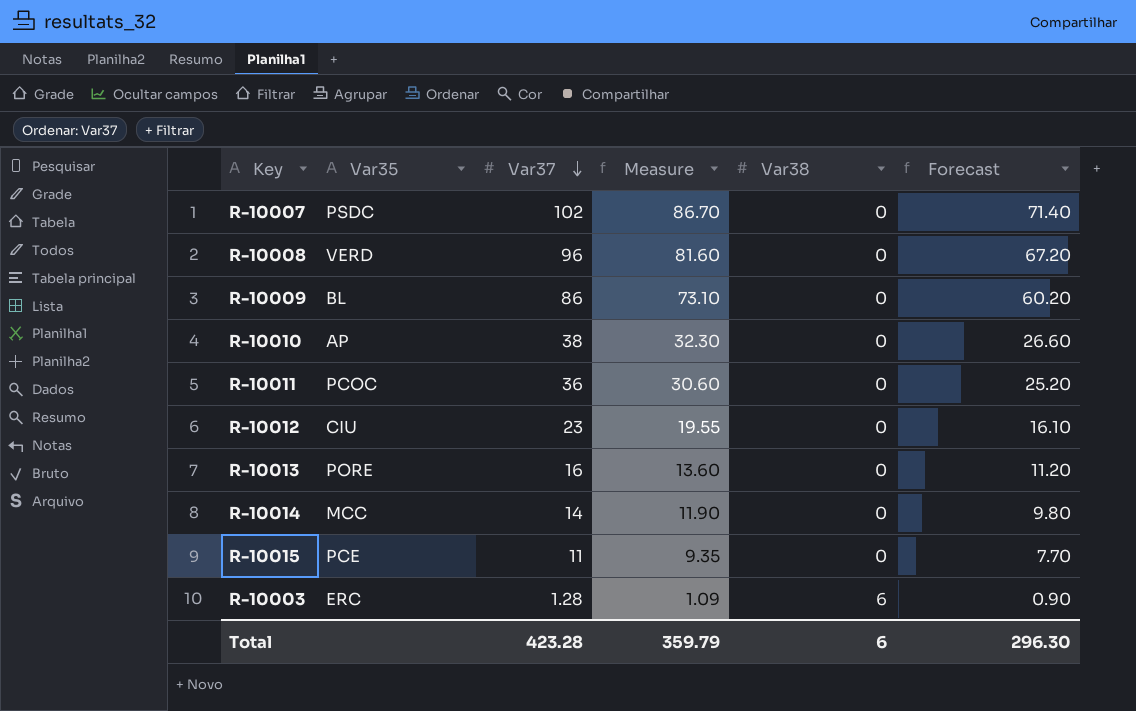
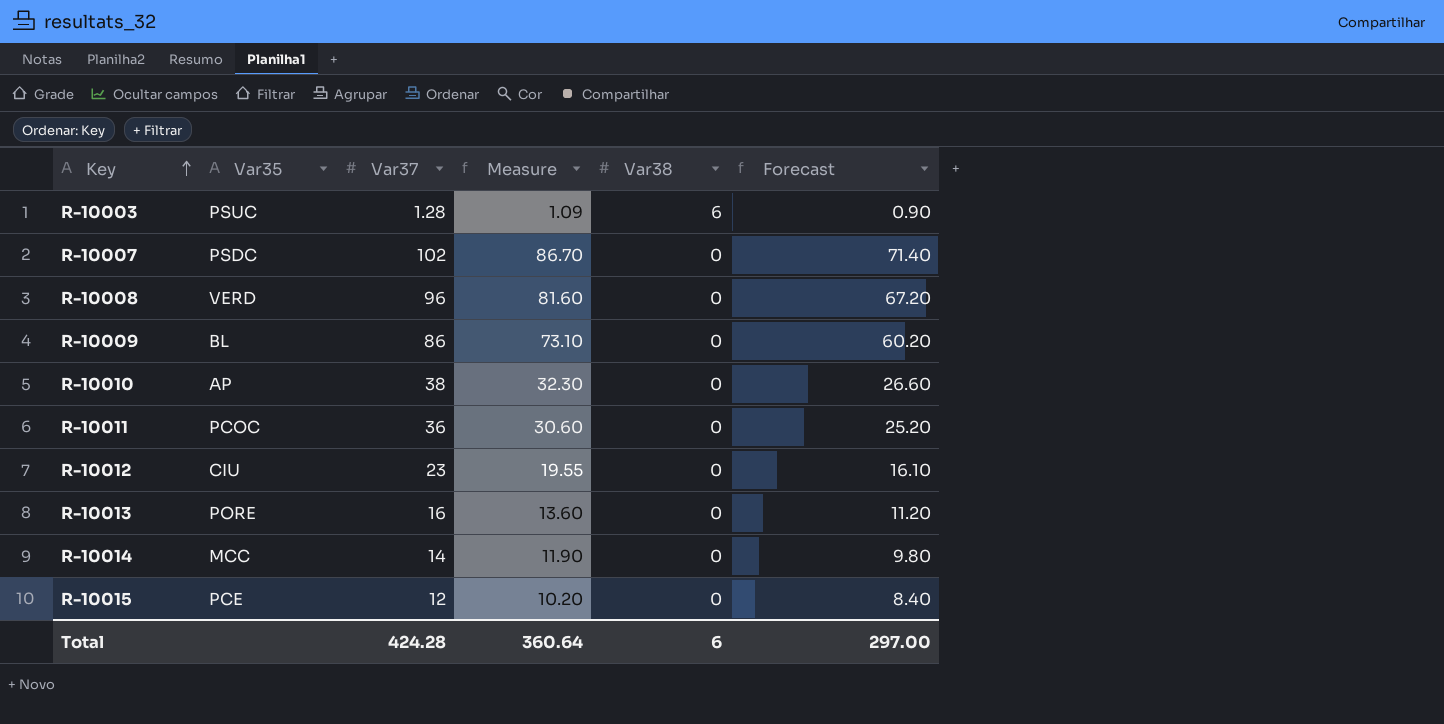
row order: Var37 descending -> Key ascending
R-10003 | Var35: ERC -> PSUC
R-10015 | Var37: 11 -> 12
R-10015 | Measure: 9.35 -> 10.20
R-10015 | Forecast: 7.70 -> 8.40
Total | Var37: 423.28 -> 424.28
Total | Measure: 359.79 -> 360.64
Total | Forecast: 296.30 -> 297.00

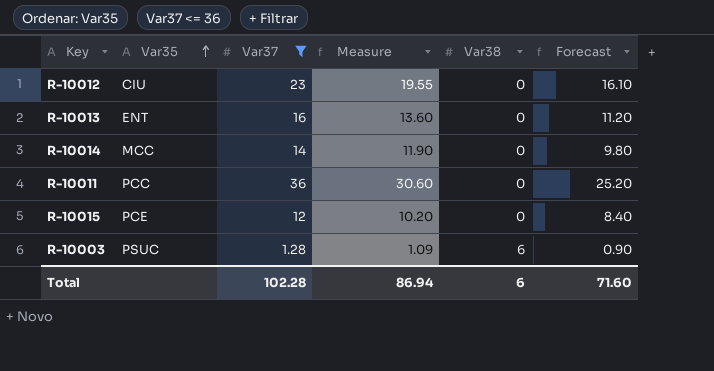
filter: none -> Var37 <= 36
row order: Key ascending -> Var35 ascending
R-10013 | Var35: PORE -> ENT
R-10011 | Var35: PCOC -> PCC
Total | Var37: 424.28 -> 102.28
Total | Measure: 360.64 -> 86.94
Total | Forecast: 297.00 -> 71.60

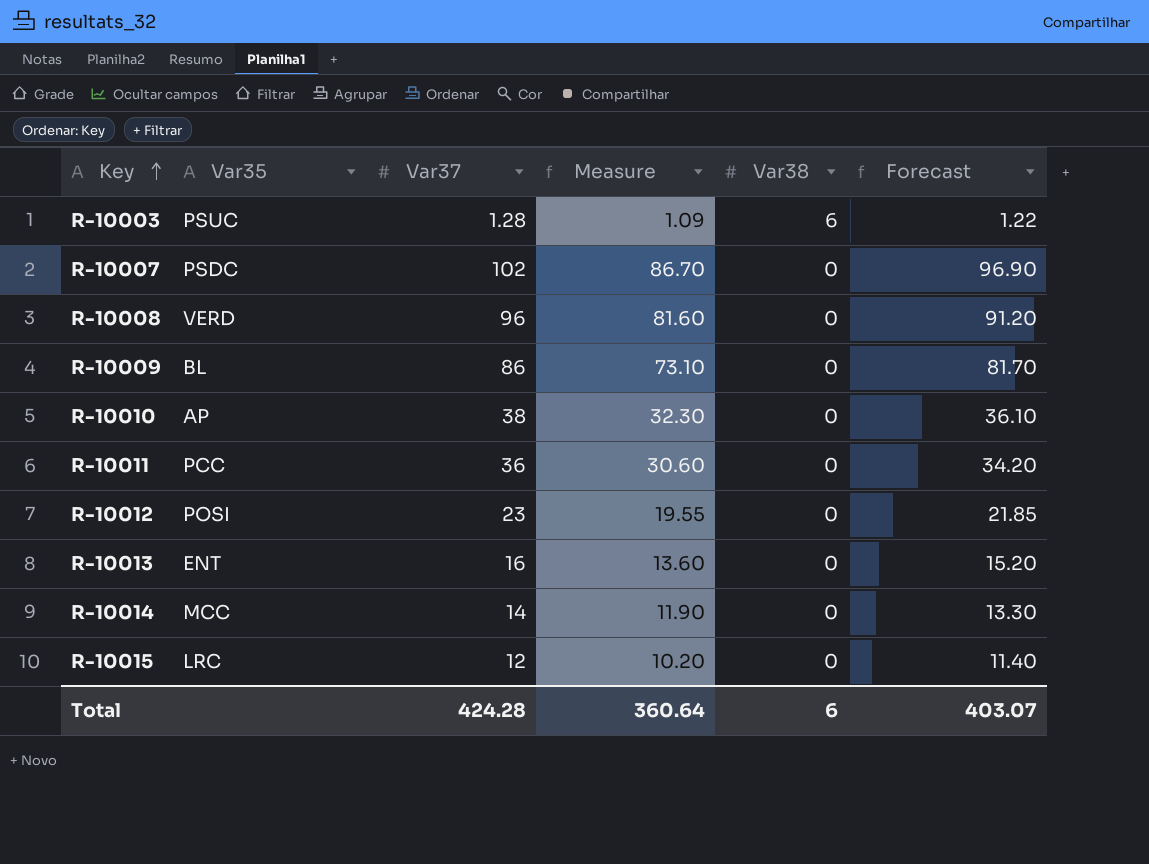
filter: Var37 <= 36 -> none
row order: Var35 ascending -> Key ascending
column Forecast | formula: [Var37] * 0.7 -> [Var37] * 0.95
R-10012 | Var35: CIU -> POSI
R-10015 | Var35: PCE -> LRC
Total | Var37: 102.28 -> 424.28
Total | Measure: 86.94 -> 360.64
Total | Forecast: 71.60 -> 403.07

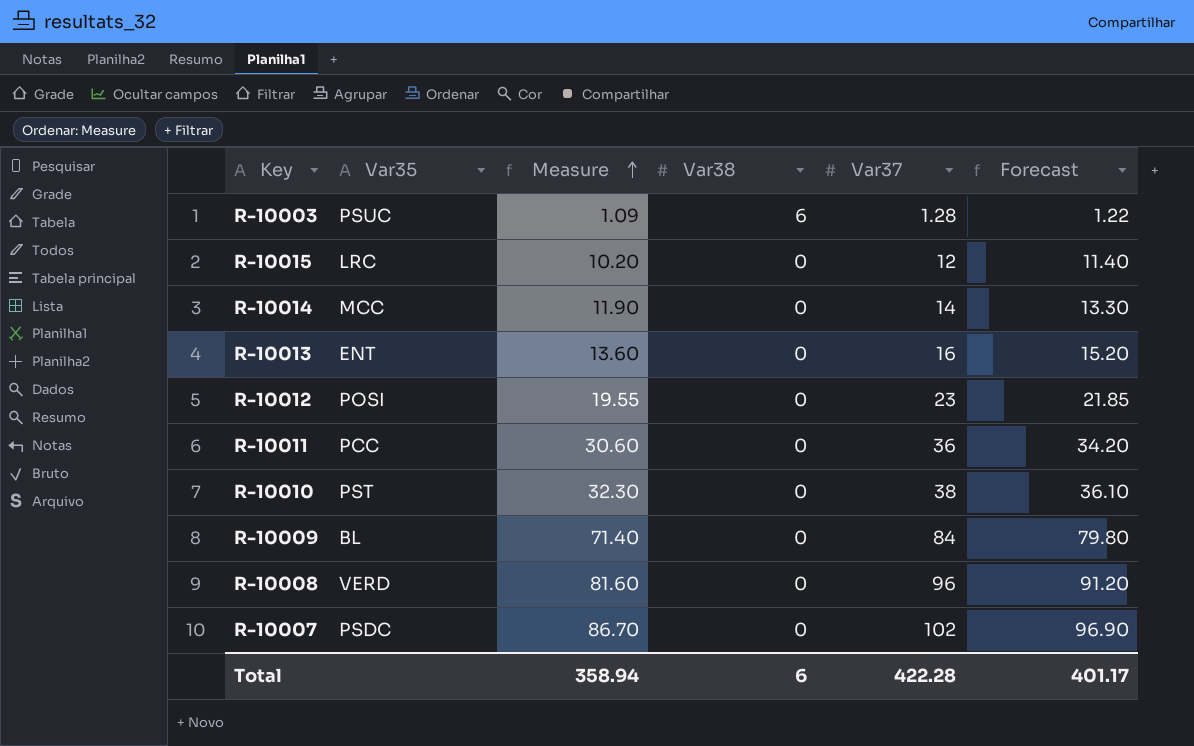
row order: Key ascending -> Measure ascending
column Var37 | position: 3 -> 5
R-10010 | Var35: AP -> PST
R-10009 | Measure: 73.10 -> 71.40
R-10009 | Var37: 86 -> 84
R-10009 | Forecast: 81.70 -> 79.80
Total | Measure: 360.64 -> 358.94
Total | Var37: 424.28 -> 422.28
Total | Forecast: 403.07 -> 401.17

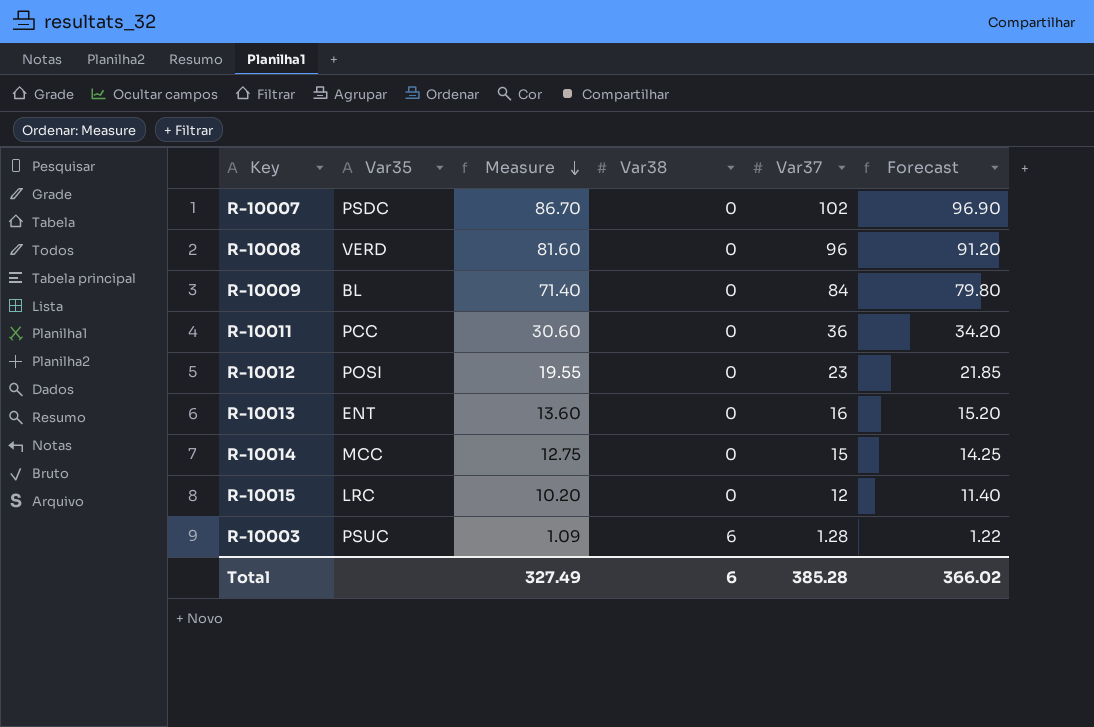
row order: Measure ascending -> Measure descending
row R-10010: PST | 32.30 | 0 | 38 | 36.10 -> none
R-10014 | Measure: 11.90 -> 12.75
R-10014 | Var37: 14 -> 15
R-10014 | Forecast: 13.30 -> 14.25
Total | Measure: 358.94 -> 327.49
Total | Var37: 422.28 -> 385.28
Total | Forecast: 401.17 -> 366.02

